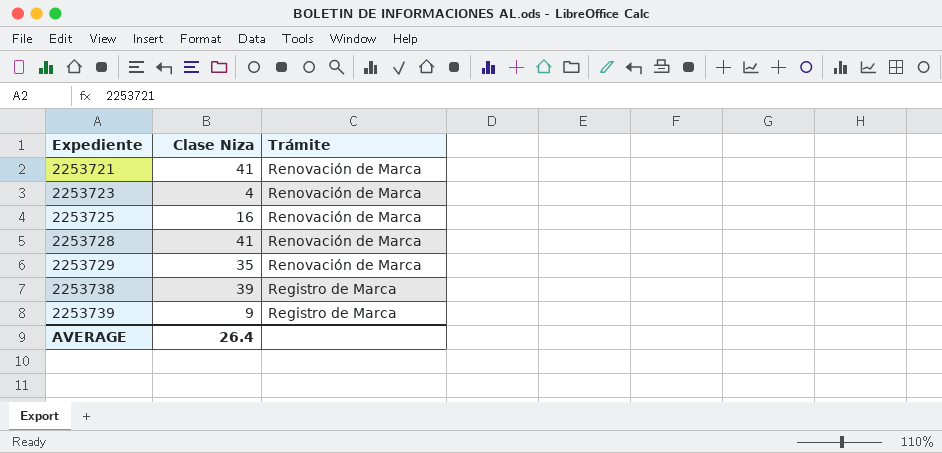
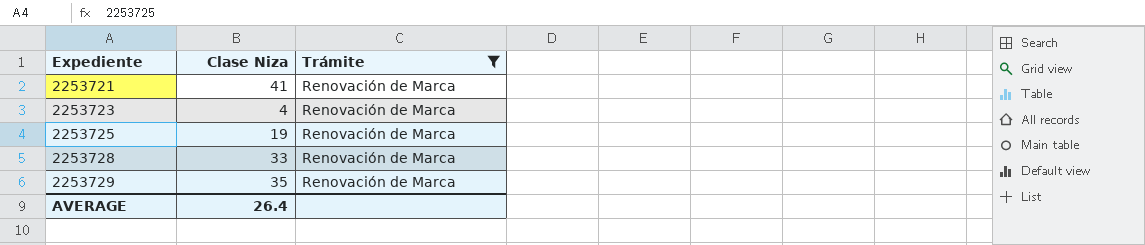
filter: none -> Trámite = Renovación de Marca
2253725 | Clase Niza: 16 -> 19
2253728 | Clase Niza: 41 -> 33

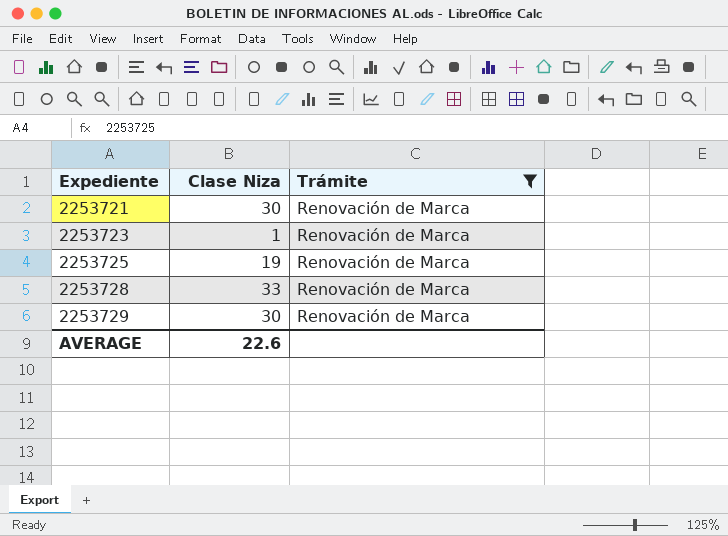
2253721 | Clase Niza: 41 -> 30
2253723 | Clase Niza: 4 -> 1
2253729 | Clase Niza: 35 -> 30
AVERAGE | Clase Niza: 26.4 -> 22.6

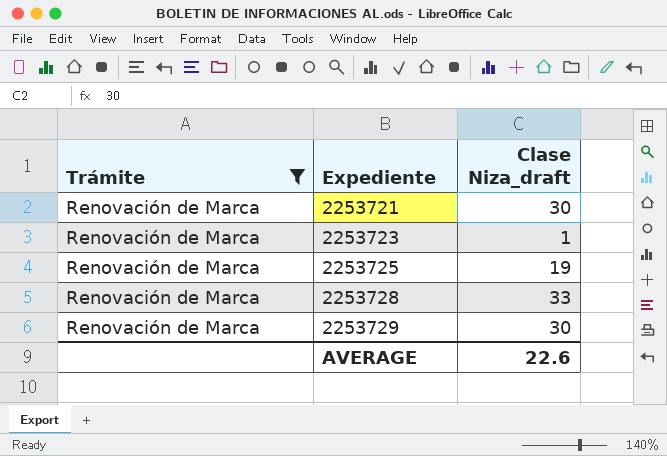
column Trámite | position: 3 -> 1
column name: Clase Niza -> Clase Niza_draft

